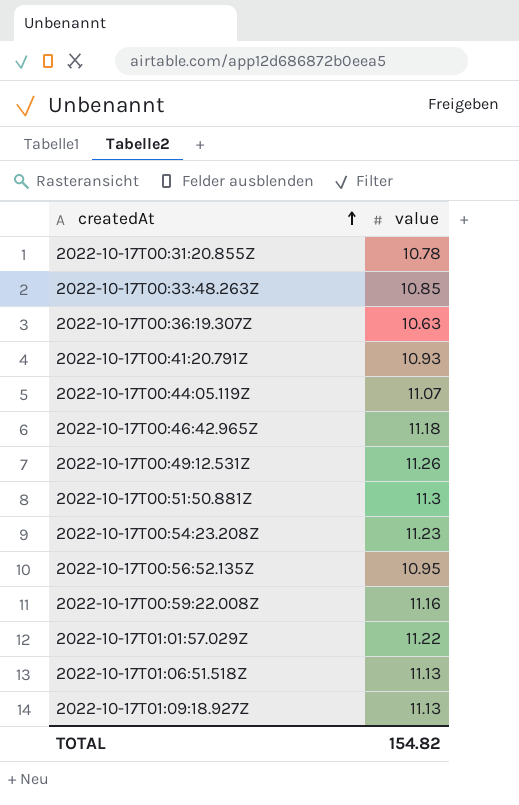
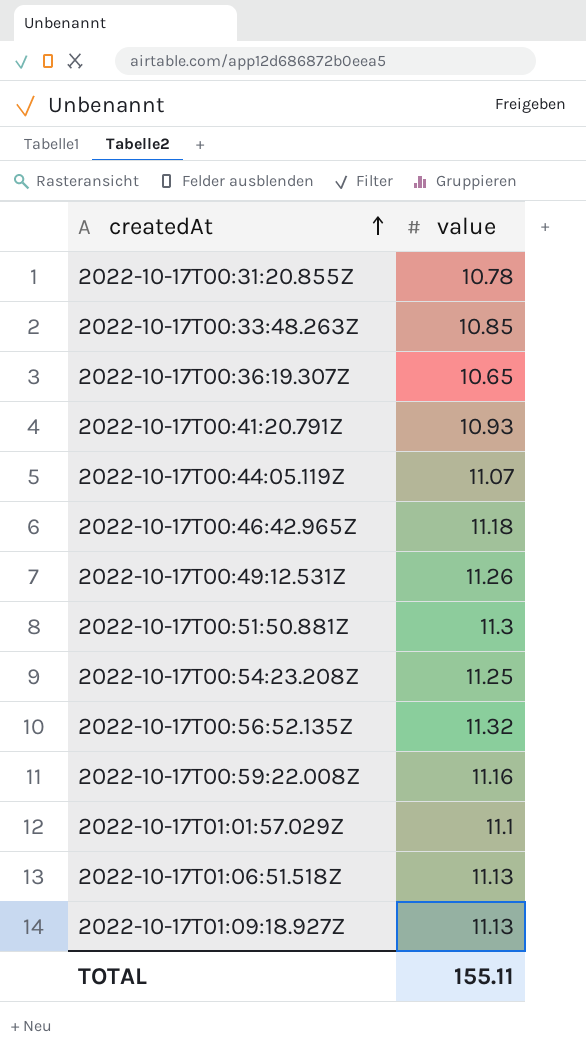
2022-10-17T00:36:19.307Z | value: 10.63 -> 10.65
2022-10-17T00:54:23.208Z | value: 11.23 -> 11.25
2022-10-17T00:56:52.135Z | value: 10.95 -> 11.32
2022-10-17T01:01:57.029Z | value: 11.22 -> 11.1
TOTAL | value: 154.82 -> 155.11

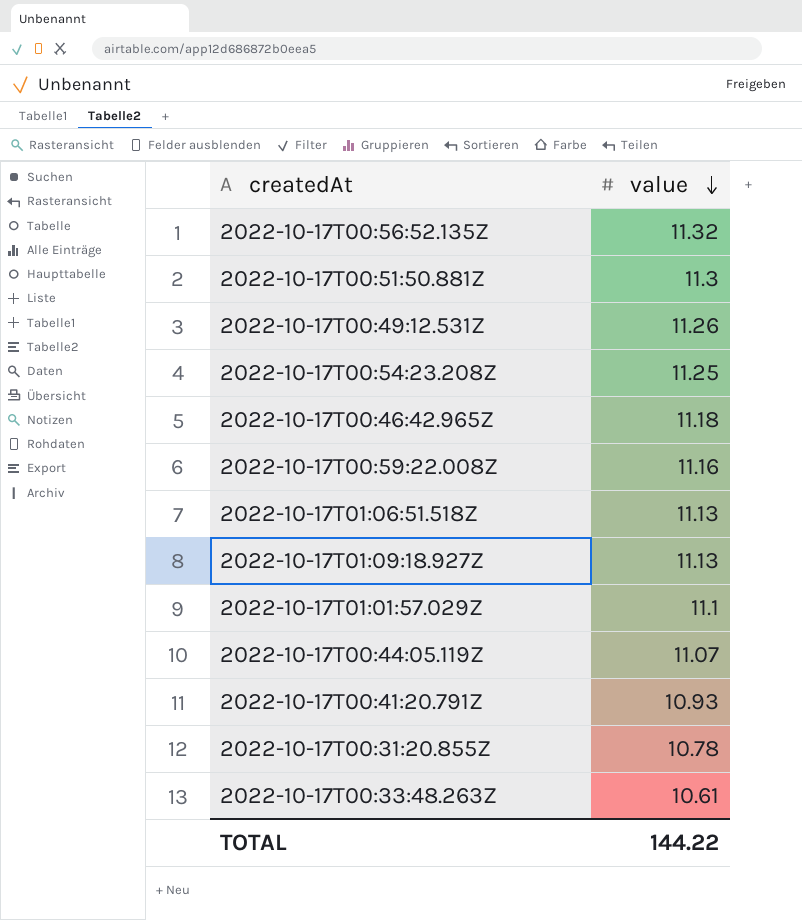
row order: createdAt ascending -> value descending
row 2022-10-17T00:36:19.307Z: 10.65 -> none
2022-10-17T00:33:48.263Z | value: 10.85 -> 10.61
TOTAL | value: 155.11 -> 144.22

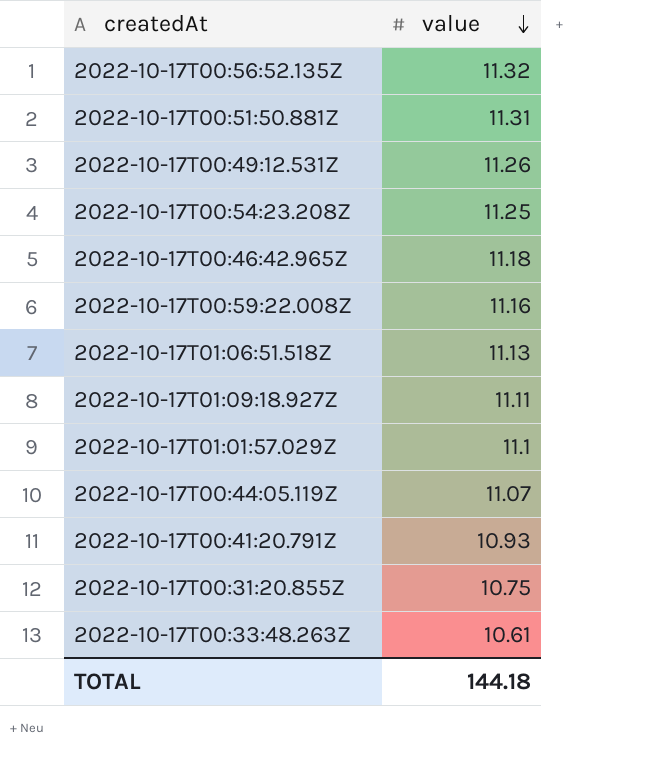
2022-10-17T00:51:50.881Z | value: 11.3 -> 11.31
2022-10-17T01:09:18.927Z | value: 11.13 -> 11.11
2022-10-17T00:31:20.855Z | value: 10.78 -> 10.75
TOTAL | value: 144.22 -> 144.18

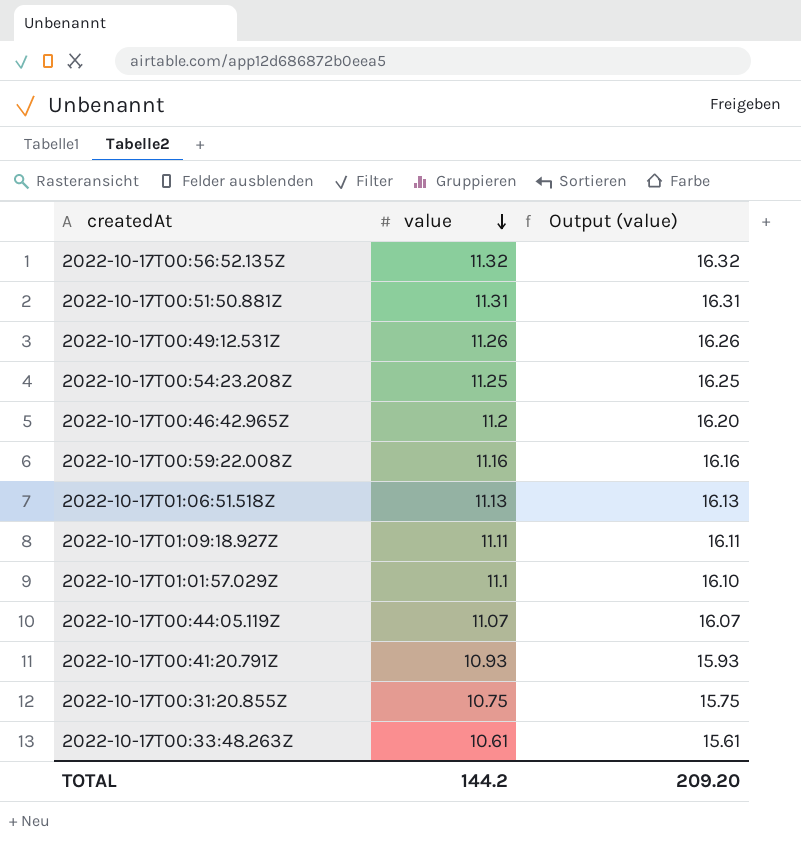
column Output (value) | formula: none -> [value] + 5
2022-10-17T00:46:42.965Z | value: 11.18 -> 11.2
TOTAL | value: 144.18 -> 144.2

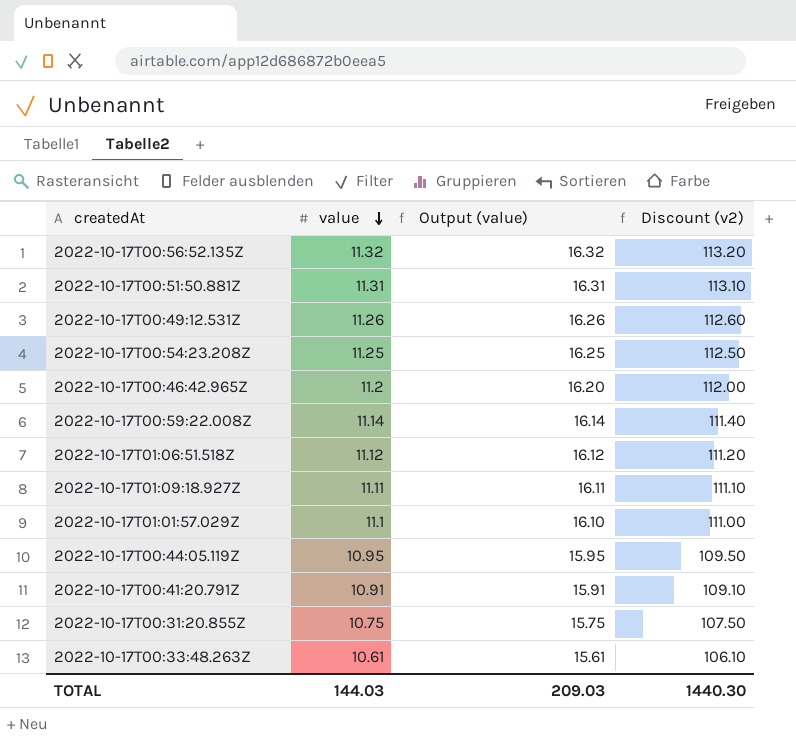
column Discount (v2) | formula: none -> [value] * 10
2022-10-17T00:59:22.008Z | value: 11.16 -> 11.14
2022-10-17T00:59:22.008Z | Output (value): 16.16 -> 16.14
2022-10-17T01:06:51.518Z | value: 11.13 -> 11.12
2022-10-17T01:06:51.518Z | Output (value): 16.13 -> 16.12
2022-10-17T00:44:05.119Z | value: 11.07 -> 10.95
2022-10-17T00:44:05.119Z | Output (value): 16.07 -> 15.95
2022-10-17T00:41:20.791Z | value: 10.93 -> 10.91
2022-10-17T00:41:20.791Z | Output (value): 15.93 -> 15.91
TOTAL | value: 144.2 -> 144.03
TOTAL | Output (value): 209.20 -> 209.03

